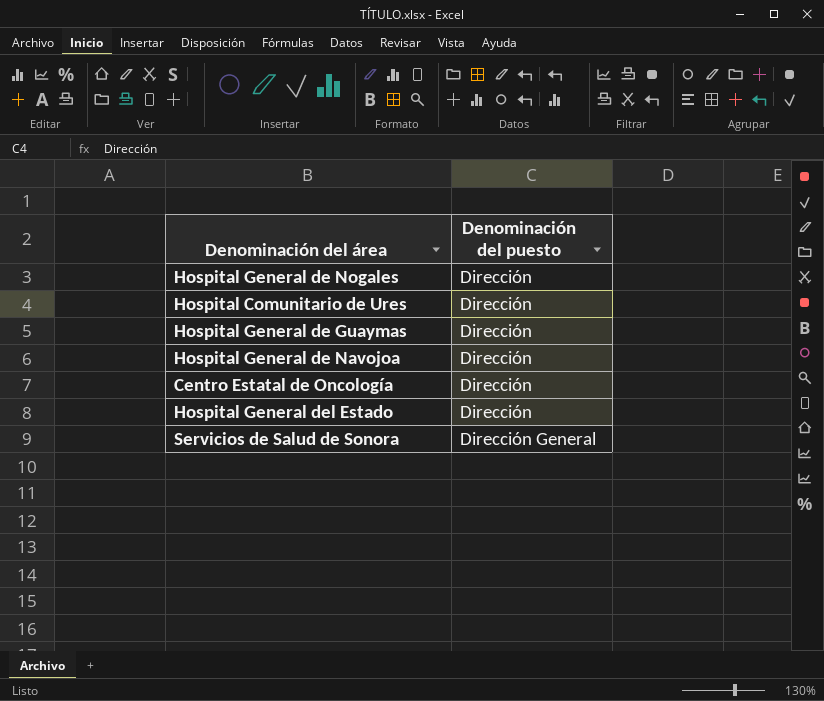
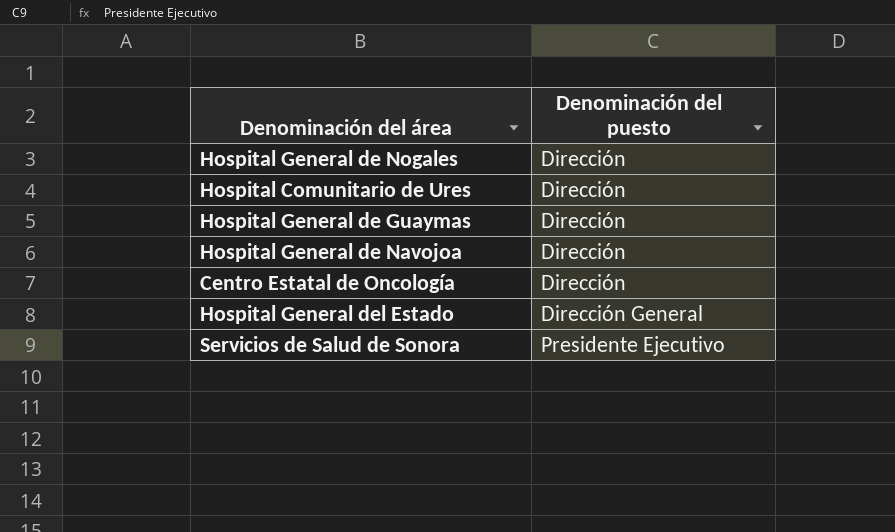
Hospital General del Estado | Denominación del puesto: Dirección -> Dirección General
Servicios de Salud de Sonora | Denominación del puesto: Dirección General -> Presidente Ejecutivo

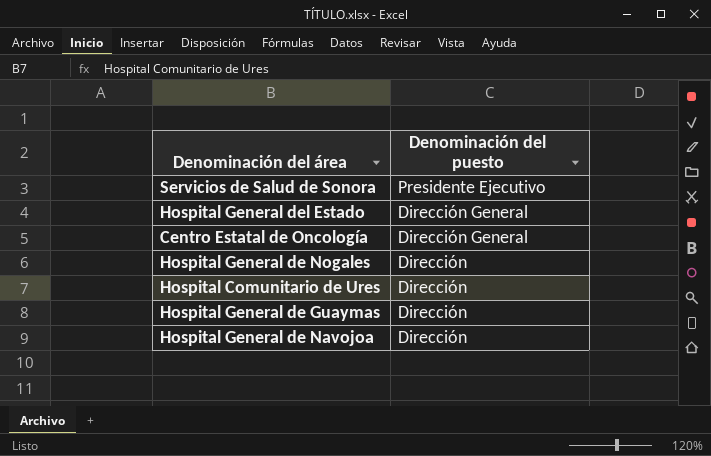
row order: Denominación del puesto ascending -> Denominación del puesto descending
Centro Estatal de Oncología | Denominación del puesto: Dirección -> Dirección General

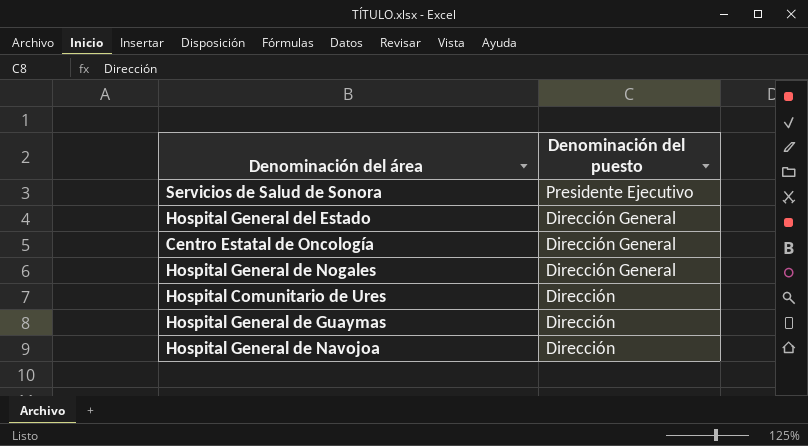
Hospital General de Nogales | Denominación del puesto: Dirección -> Dirección General

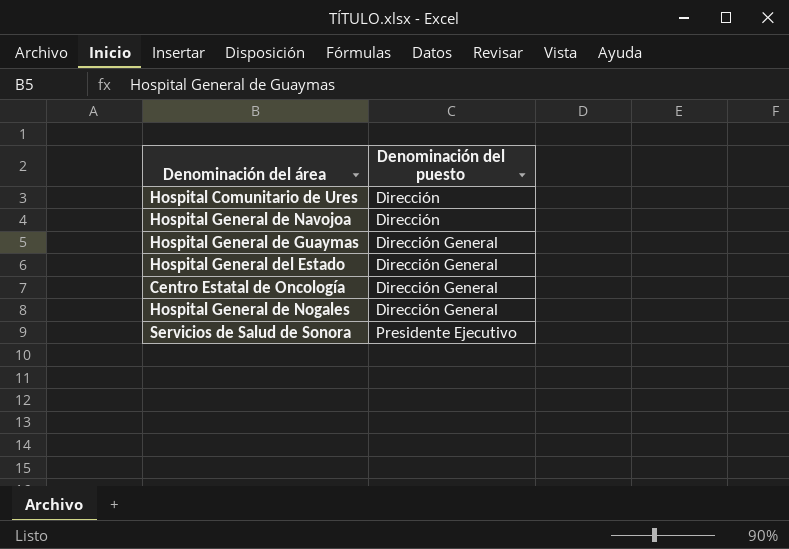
row order: Denominación del puesto descending -> Denominación del puesto ascending
Hospital General de Guaymas | Denominación del puesto: Dirección -> Dirección General

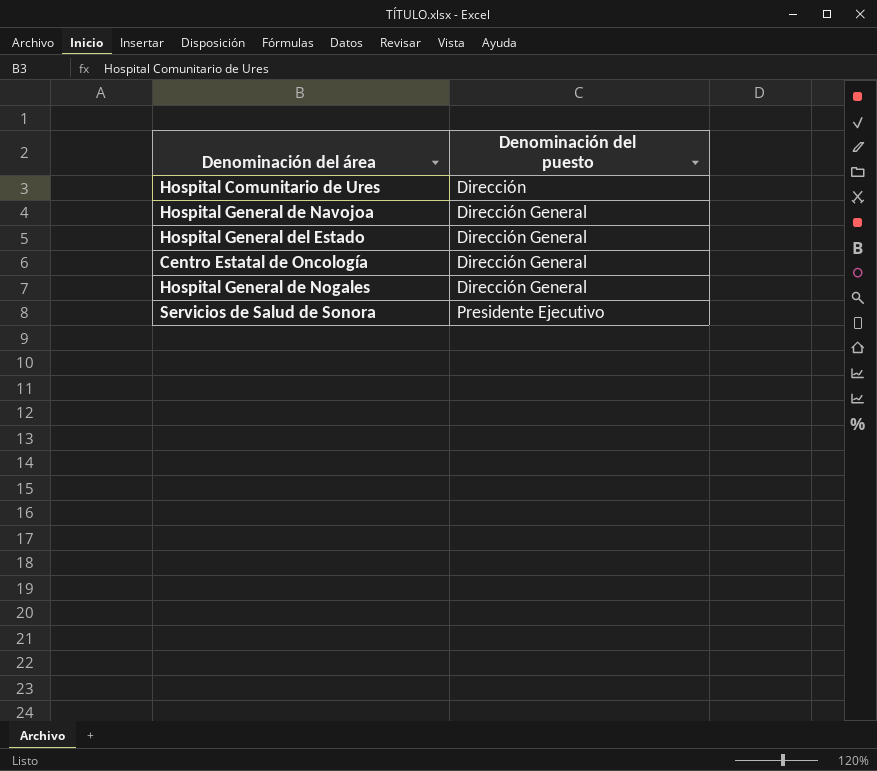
row Hospital General de Guaymas: Dirección General -> none
Hospital General de Navojoa | Denominación del puesto: Dirección -> Dirección General

